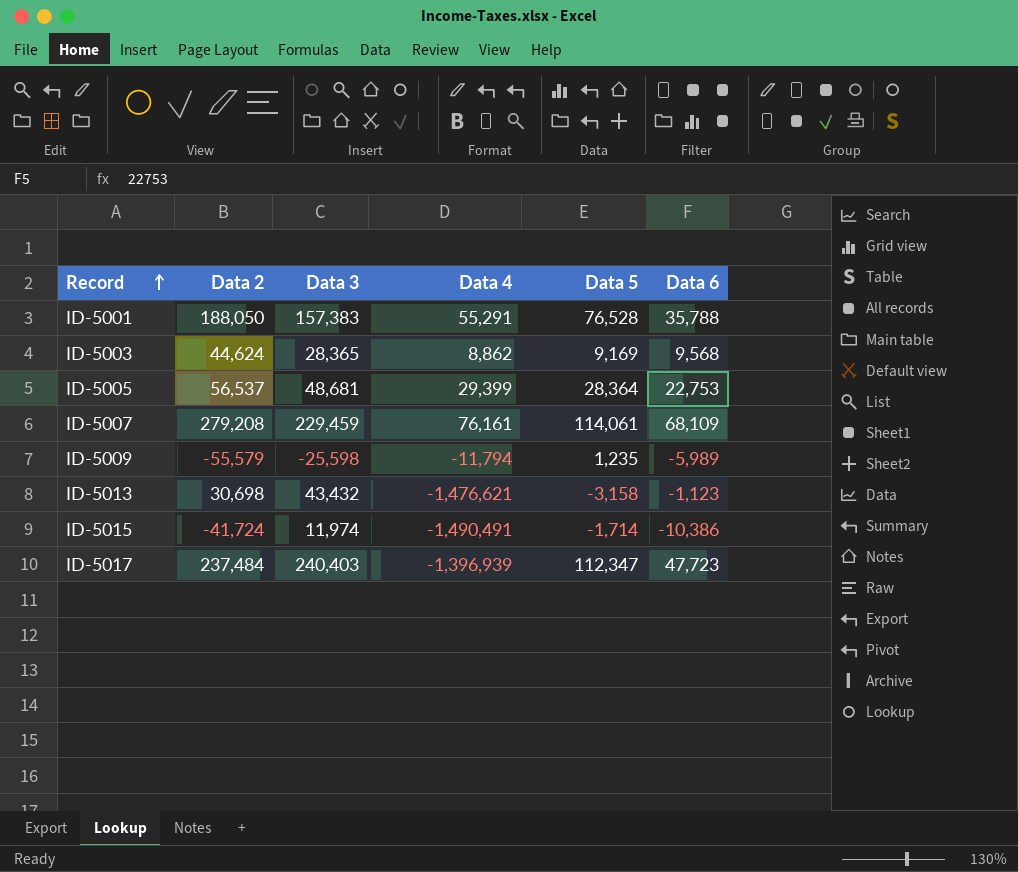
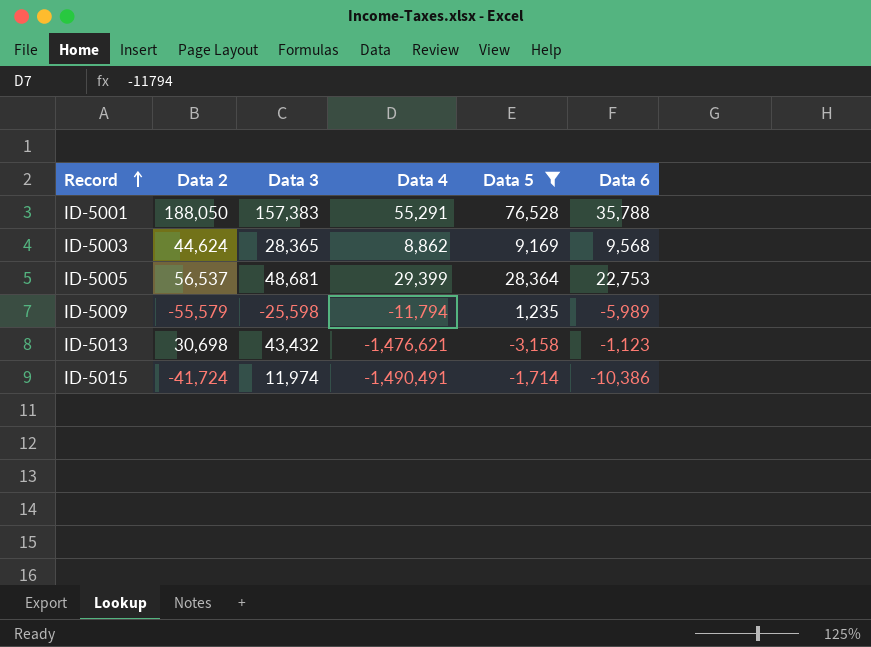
filter: none -> Data 5 <= 76,528

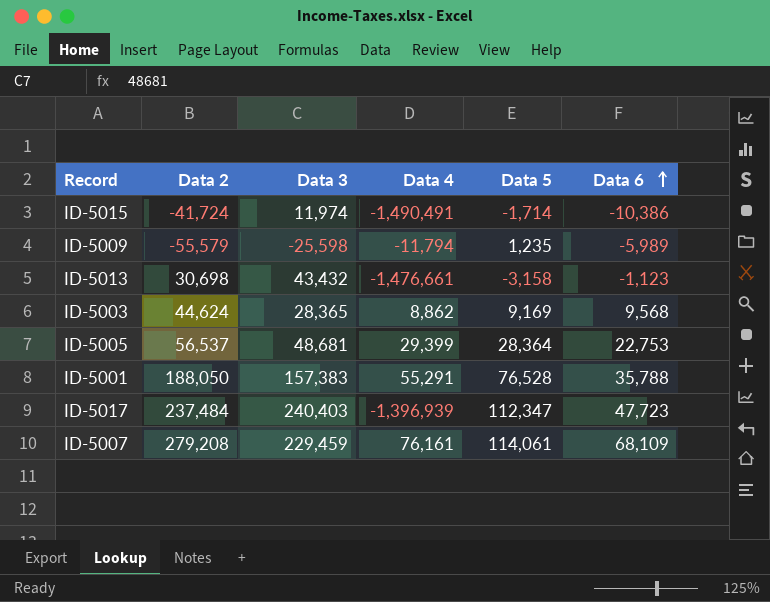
filter: Data 5 <= 76,528 -> none
row order: Record ascending -> Data 6 ascending
ID-5013 | Data 4: -1,476,621 -> -1,476,661

